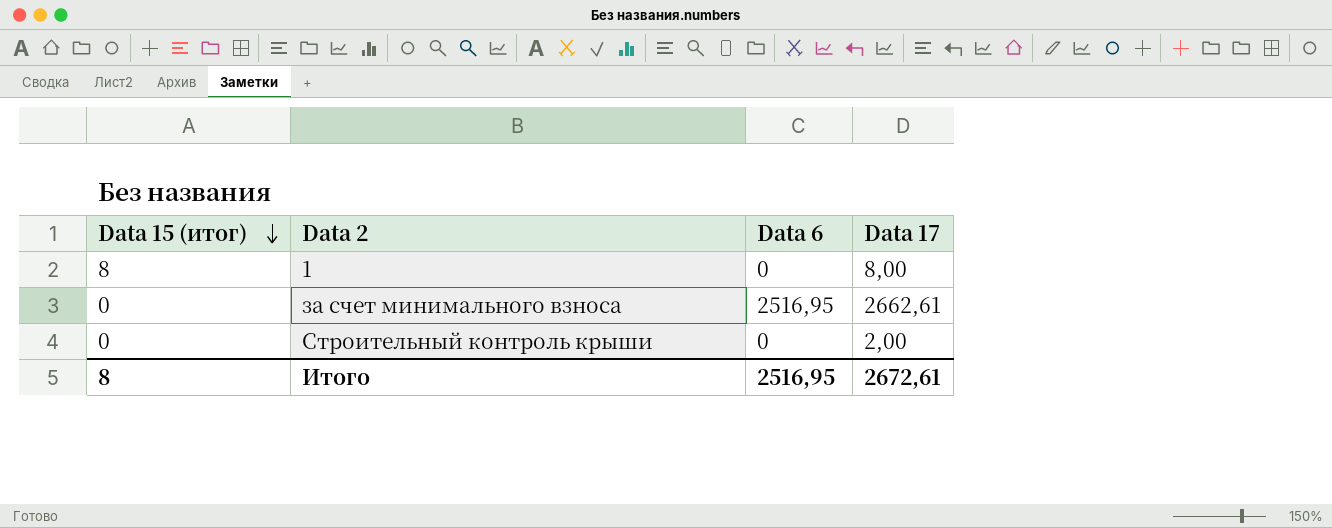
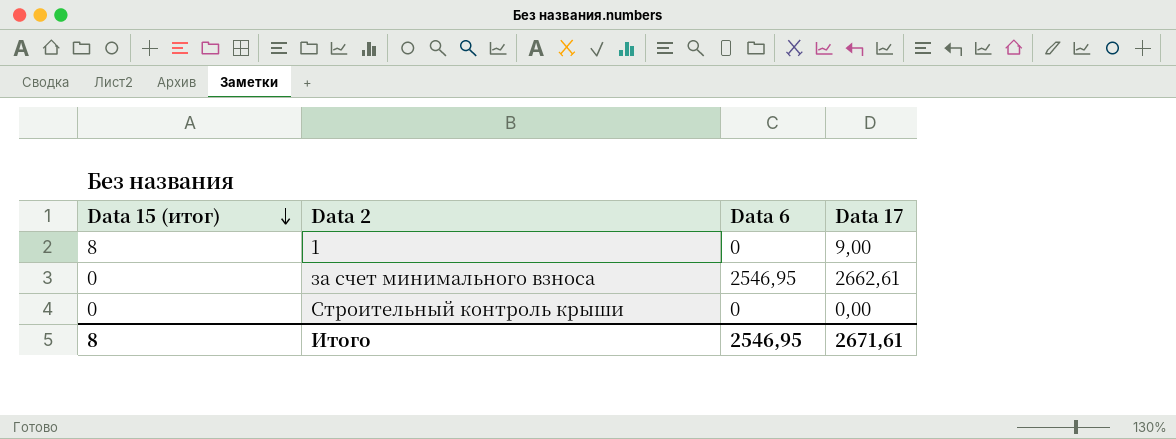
1 | Data 17: 8,00 -> 9,00
за счет минимального взноса | Data 6: 2516,95 -> 2546,95
Строительный контроль крыши | Data 17: 2,00 -> 0,00
Итого | Data 6: 2516,95 -> 2546,95
Итого | Data 17: 2672,61 -> 2671,61

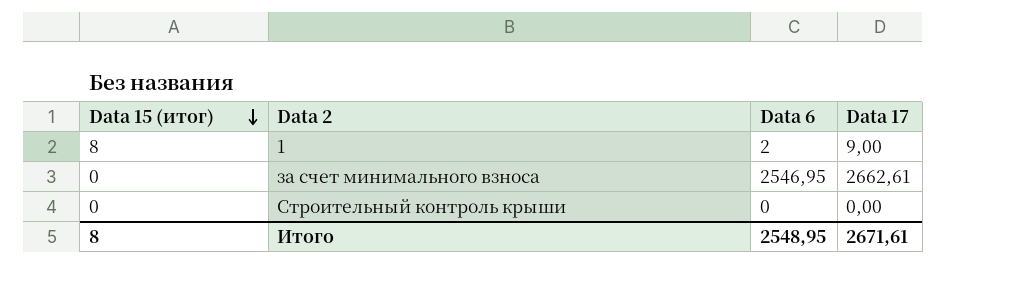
1 | Data 6: 0 -> 2
Итого | Data 6: 2546,95 -> 2548,95

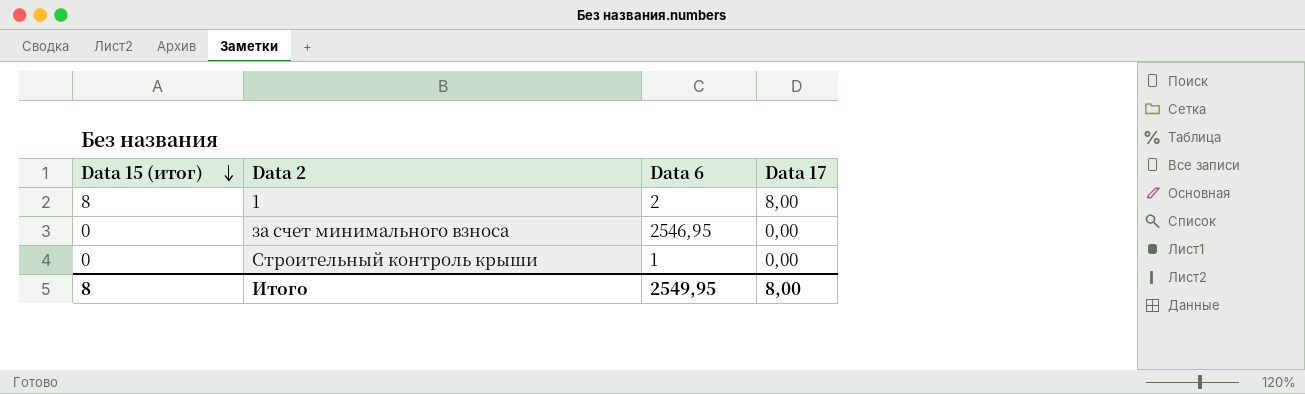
1 | Data 17: 9,00 -> 8,00
за счет минимального взноса | Data 17: 2662,61 -> 0,00
Строительный контроль крыши | Data 6: 0 -> 1
Итого | Data 6: 2548,95 -> 2549,95
Итого | Data 17: 2671,61 -> 8,00

